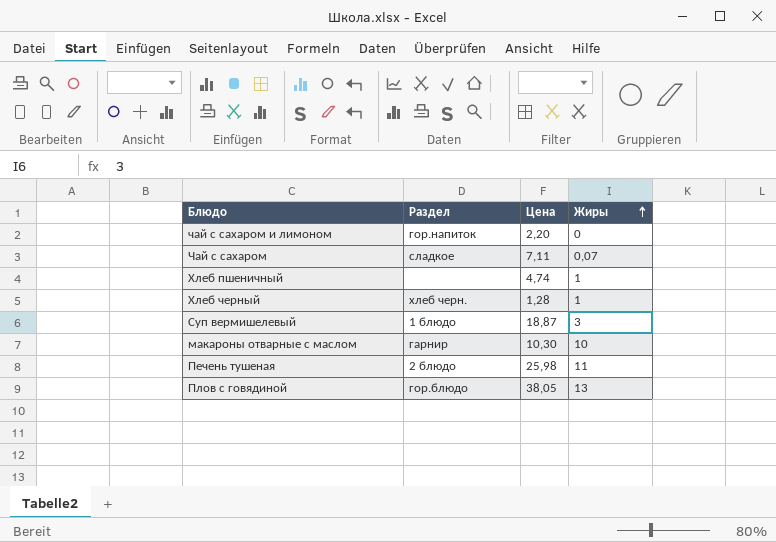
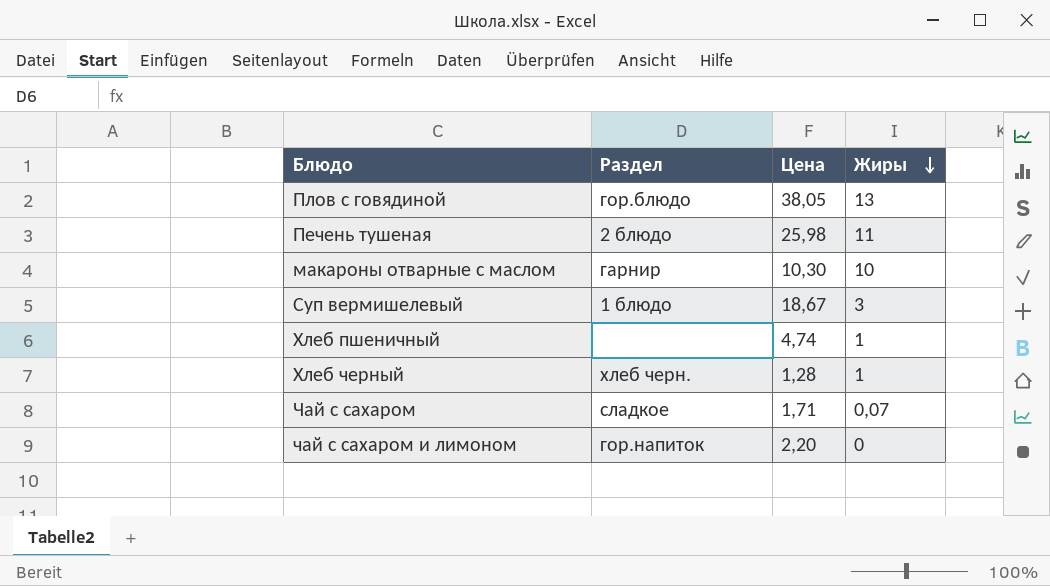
row order: Жиры ascending -> Жиры descending
Суп вермишелевый | Цена: 18,87 -> 18,67
Чай с сахаром | Цена: 7,11 -> 1,71

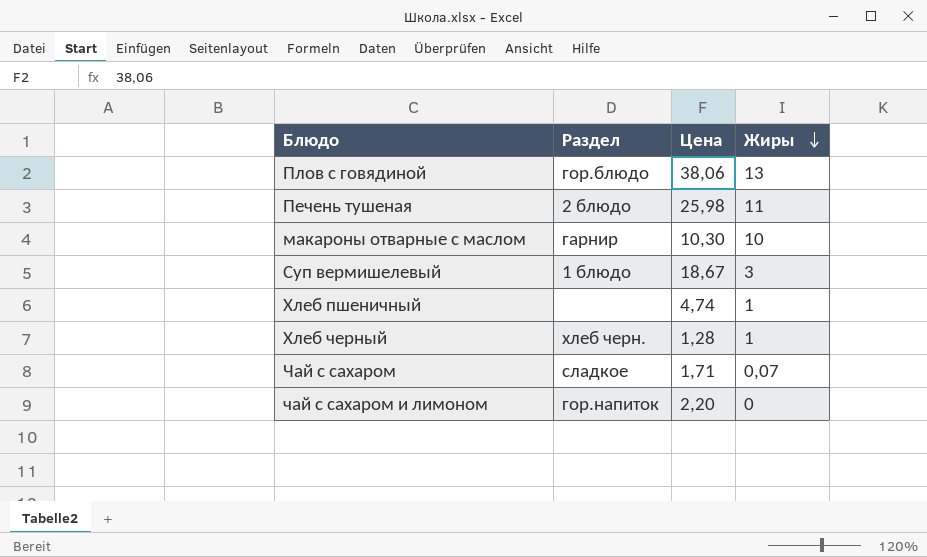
Плов с говядиной | Цена: 38,05 -> 38,06

